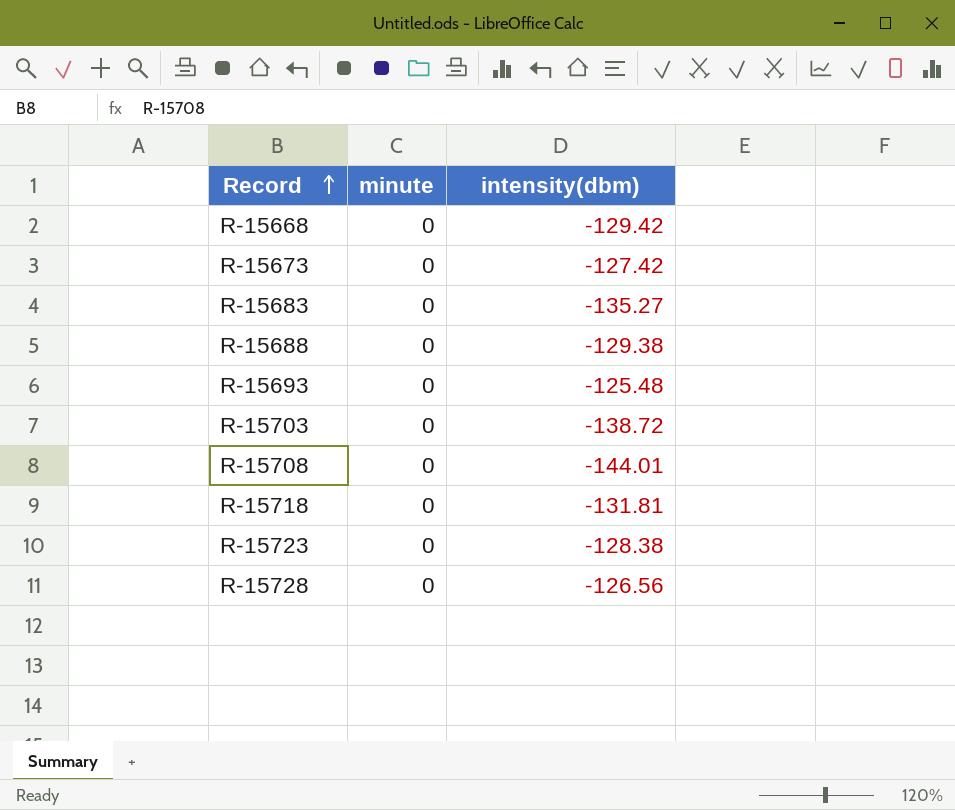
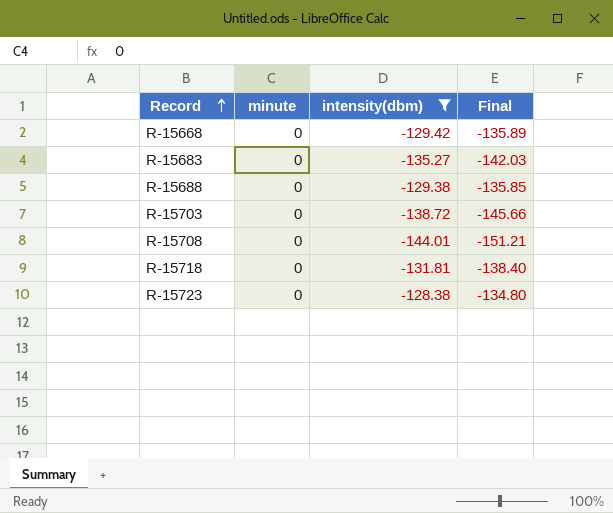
filter: none -> intensity(dbm) <= -128.38
column Final | formula: none -> [intensity(dbm)] * 1.05

